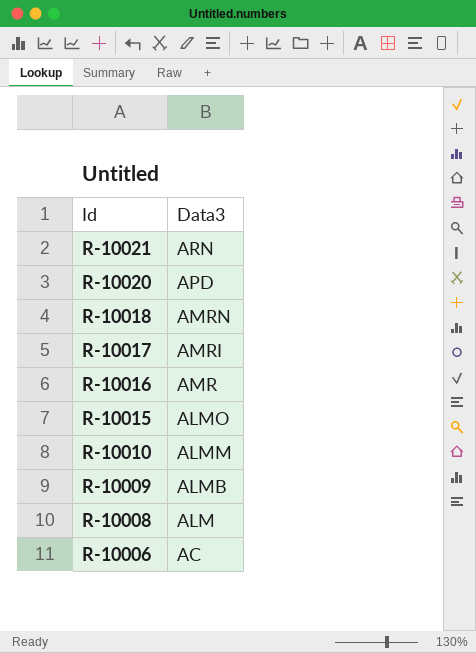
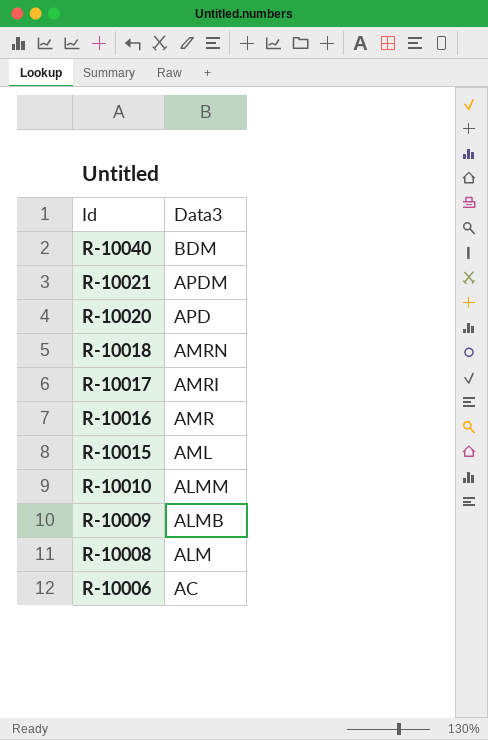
row R-10040: none -> BDM
R-10021 | Data3: ARN -> APDM
R-10015 | Data3: ALMO -> AML

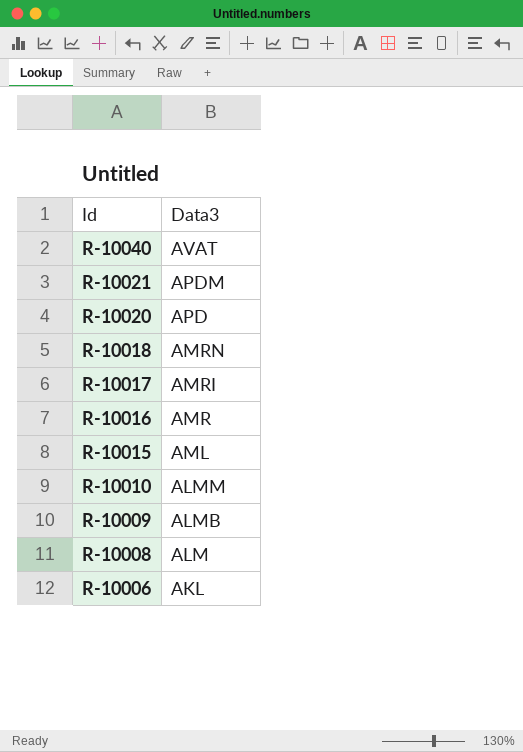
R-10040 | Data3: BDM -> AVAT
R-10006 | Data3: AC -> AKL

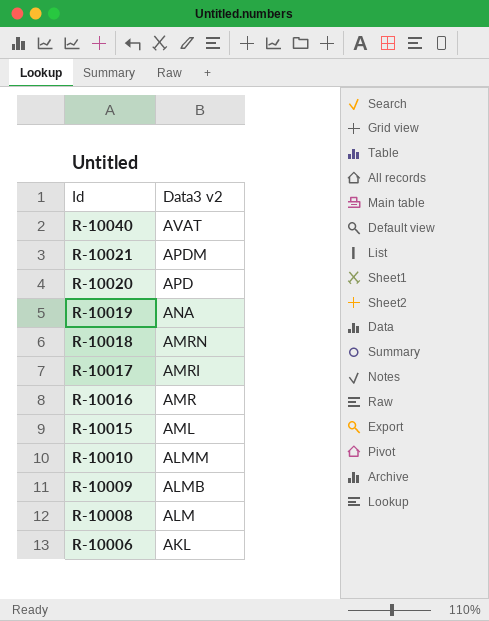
column name: Data3 -> Data3 v2
row R-10019: none -> ANA

